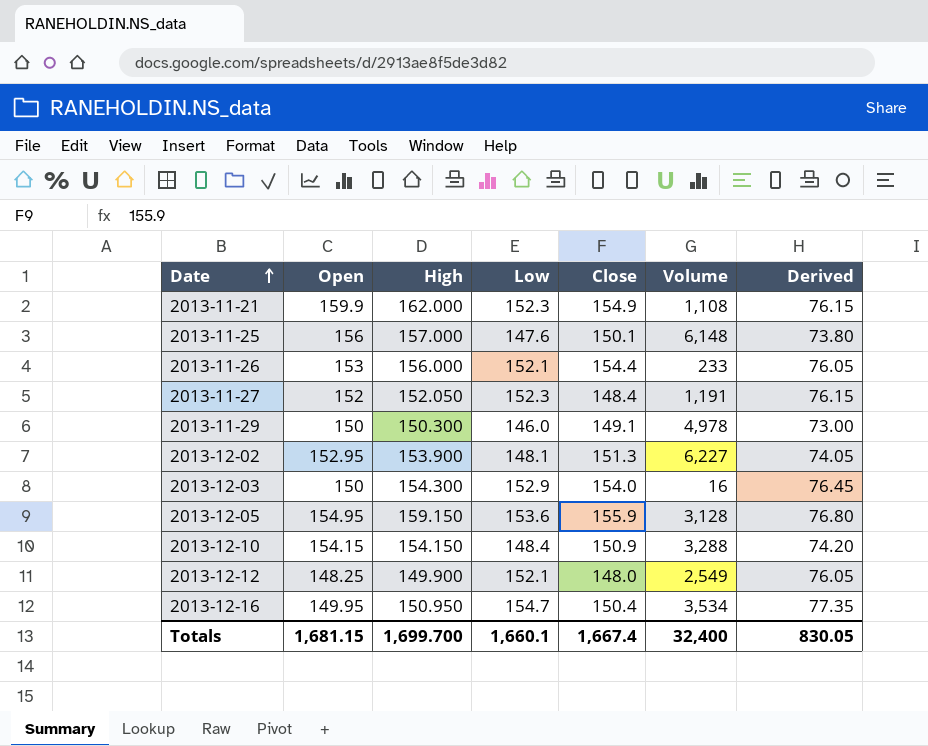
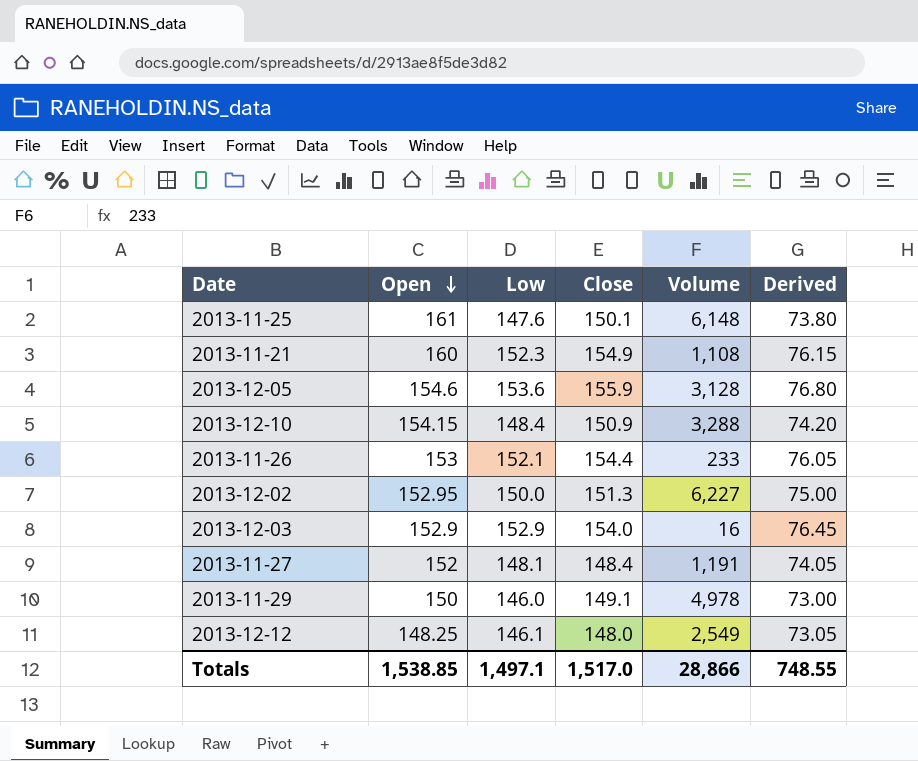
row order: Date ascending -> Open descending
column High | position: 3 -> none
row 2013-12-16: 149.95 | 150.950 | 154.7 | 150.4 | 3,534 | 77.35 -> none
2013-11-25 | Open: 156 -> 161
2013-11-21 | Open: 159.9 -> 160
2013-12-05 | Open: 154.95 -> 154.6
2013-12-02 | Low: 148.1 -> 150.0
2013-12-02 | Derived: 74.05 -> 75.00
2013-12-03 | Open: 150 -> 152.9
2013-11-27 | Low: 152.3 -> 148.1
2013-11-27 | Derived: 76.15 -> 74.05
2013-12-12 | Low: 152.1 -> 146.1
2013-12-12 | Derived: 76.05 -> 73.05
Totals | Open: 1,681.15 -> 1,538.85
Totals | Low: 1,660.1 -> 1,497.1
Totals | Close: 1,667.4 -> 1,517.0
Totals | Volume: 32,400 -> 28,866
Totals | Derived: 830.05 -> 748.55

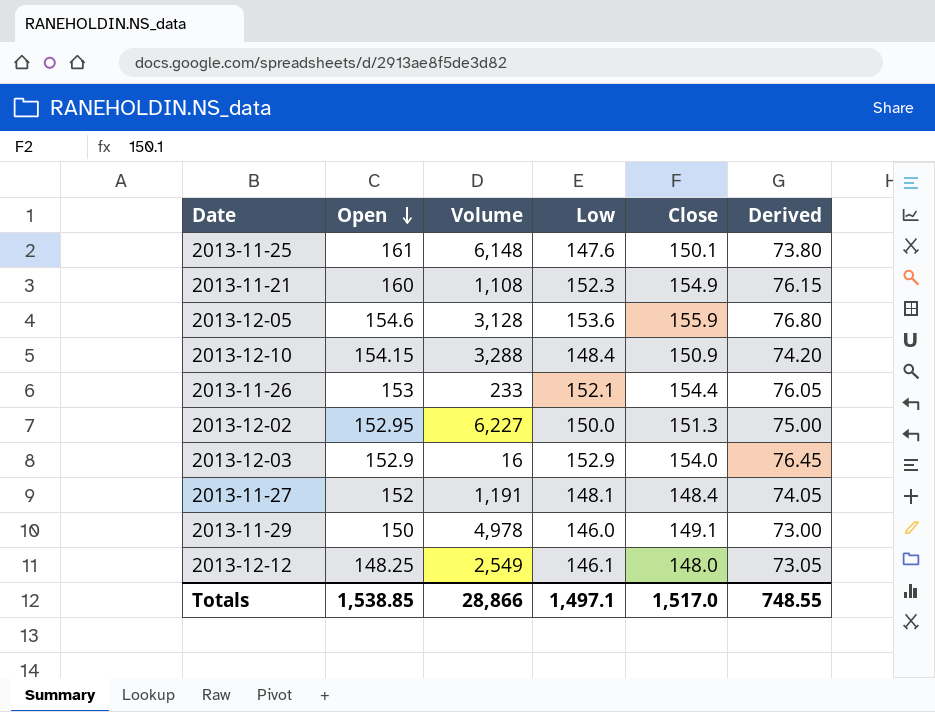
column Volume | position: 5 -> 3

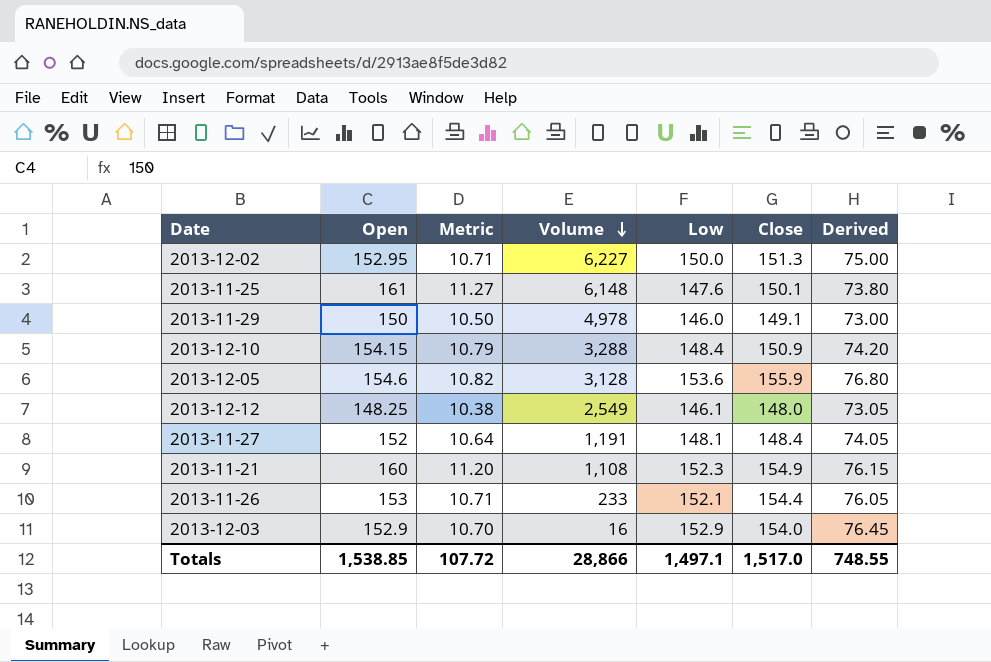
row order: Open descending -> Volume descending
column Metric | formula: none -> [Open] * 0.07

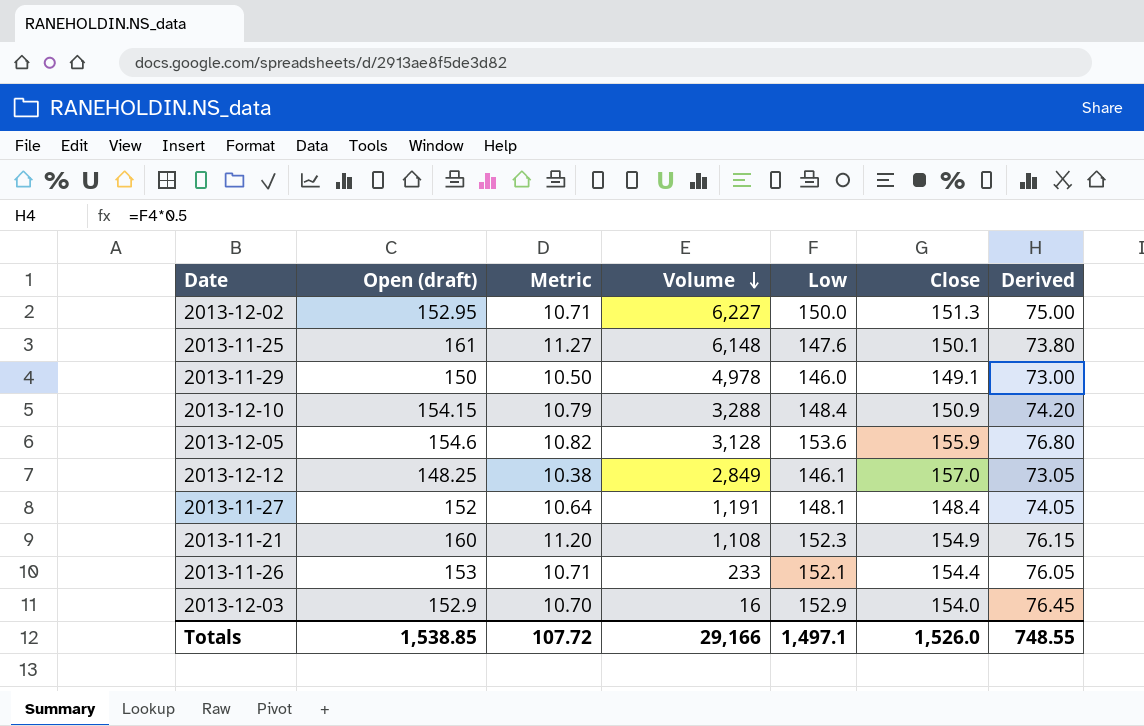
column name: Open -> Open (draft)
2013-12-12 | Volume: 2,549 -> 2,849
2013-12-12 | Close: 148.0 -> 157.0
Totals | Volume: 28,866 -> 29,166
Totals | Close: 1,517.0 -> 1,526.0

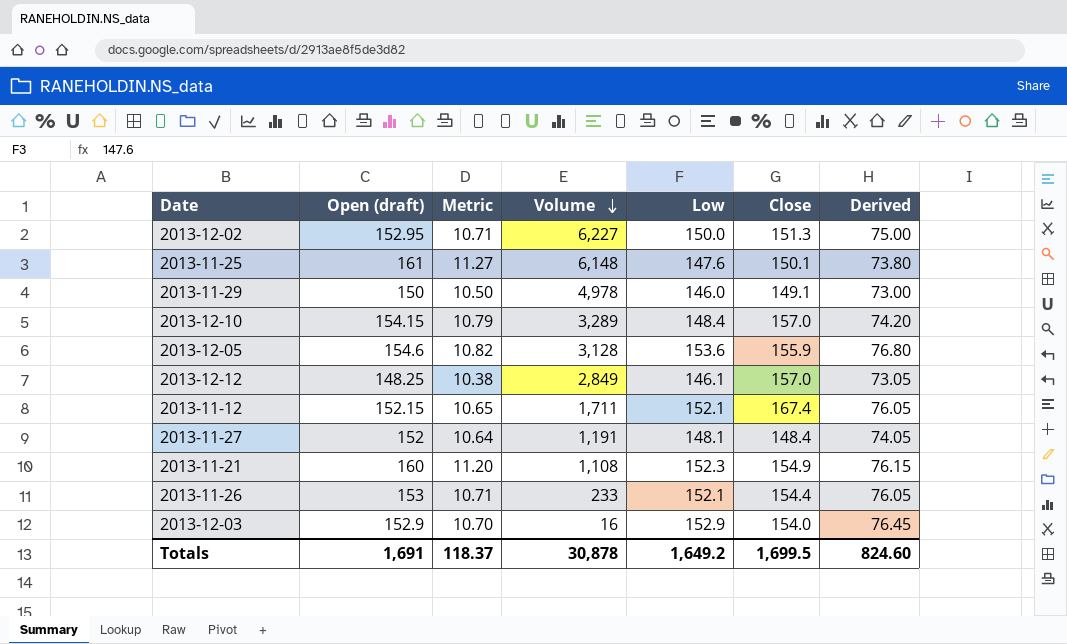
2013-12-10 | Volume: 3,288 -> 3,289
2013-12-10 | Close: 150.9 -> 157.0
row 2013-11-12: none -> 152.15 | 10.65 | 1,711 | 152.1 | 167.4 | 76.05
Totals | Open (draft): 1,538.85 -> 1,691
Totals | Metric: 107.72 -> 118.37
Totals | Volume: 29,166 -> 30,878
Totals | Low: 1,497.1 -> 1,649.2
Totals | Close: 1,526.0 -> 1,699.5
Totals | Derived: 748.55 -> 824.60

